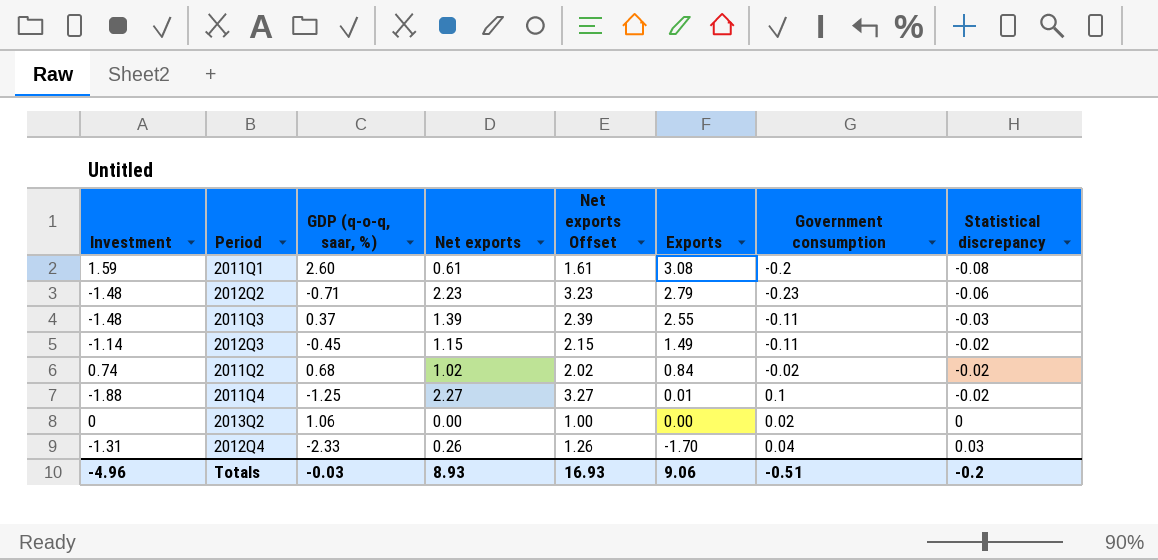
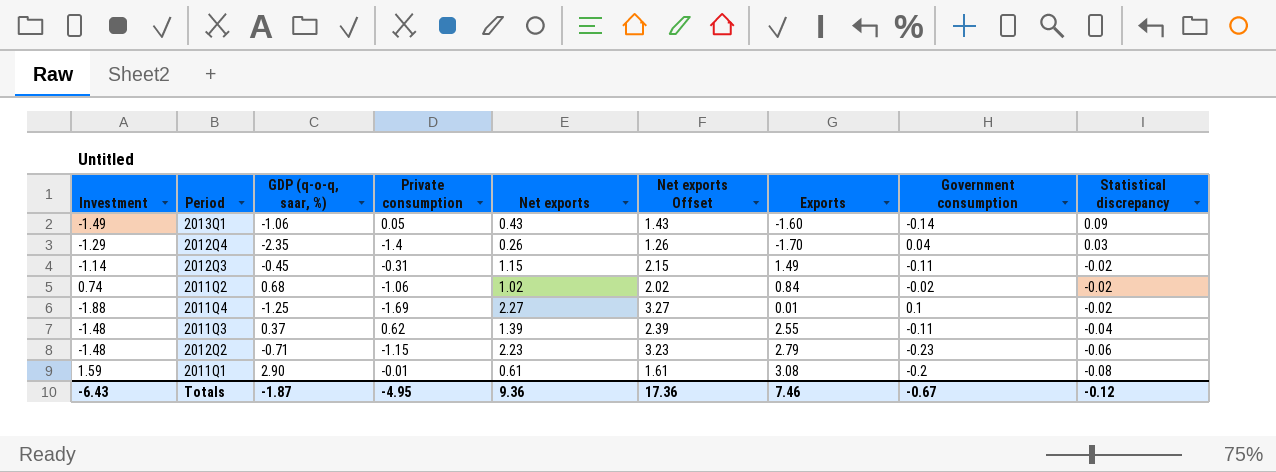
row order: Exports descending -> Statistical discrepancy descending
column Private consumption | position: none -> 4
row 2013Q2: 0 | 1.06 | 0.00 | 1.00 | 0.00 | 0.02 | 0 -> none
row 2013Q1: none -> -1.49 | -1.06 | 0.05 | 0.43 | 1.43 | -1.60 | -0.14 | 0.09
2012Q4 | Investment: -1.31 -> -1.29
2012Q4 | GDP (q-o-q, saar, %): -2.33 -> -2.35
2011Q3 | Statistical discrepancy: -0.03 -> -0.04
2011Q1 | GDP (q-o-q, saar, %): 2.60 -> 2.90
Totals | Investment: -4.96 -> -6.43
Totals | GDP (q-o-q, saar, %): -0.03 -> -1.87
Totals | Net exports: 8.93 -> 9.36
Totals | Net exports Offset: 16.93 -> 17.36
Totals | Exports: 9.06 -> 7.46
Totals | Government consumption: -0.51 -> -0.67
Totals | Statistical discrepancy: -0.2 -> -0.12

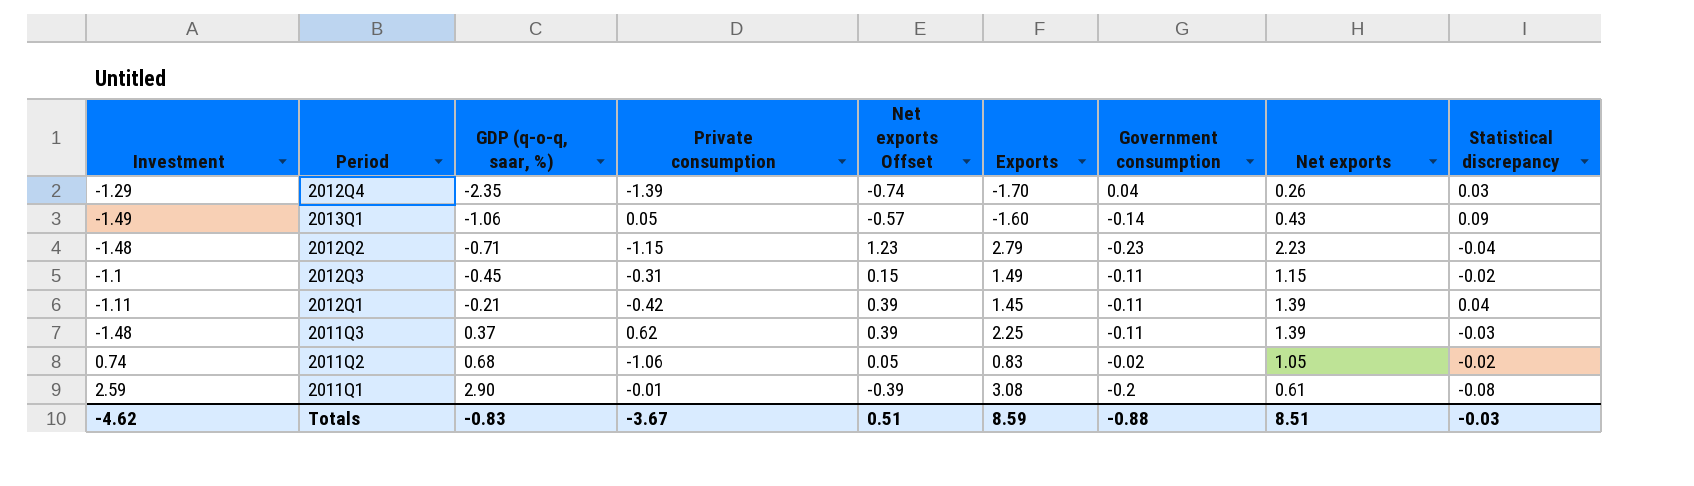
row order: Statistical discrepancy descending -> GDP (q-o-q, saar, %) ascending
column Net exports Offset | formula: [Net exports] + 1 -> [Net exports] - 1
column Net exports | position: 5 -> 8
row 2011Q4: -1.88 | -1.25 | -1.69 | 2.27 | 3.27 | 0.01 | 0.1 | -0.02 -> none
2012Q4 | Private consumption: -1.4 -> -1.39
2012Q2 | Statistical discrepancy: -0.06 -> -0.04
2012Q3 | Investment: -1.14 -> -1.1
row 2012Q1: none -> -1.11 | -0.21 | -0.42 | 0.39 | 1.45 | -0.11 | 1.39 | 0.04
2011Q3 | Exports: 2.55 -> 2.25
2011Q3 | Statistical discrepancy: -0.04 -> -0.03
2011Q2 | Exports: 0.84 -> 0.83
2011Q2 | Net exports: 1.02 -> 1.05
2011Q1 | Investment: 1.59 -> 2.59
Totals | Investment: -6.43 -> -4.62
Totals | GDP (q-o-q, saar, %): -1.87 -> -0.83
Totals | Private consumption: -4.95 -> -3.67
Totals | Net exports Offset: 17.36 -> 0.51
Totals | Exports: 7.46 -> 8.59
Totals | Government consumption: -0.67 -> -0.88
Totals | Net exports: 9.36 -> 8.51
Totals | Statistical discrepancy: -0.12 -> -0.03

